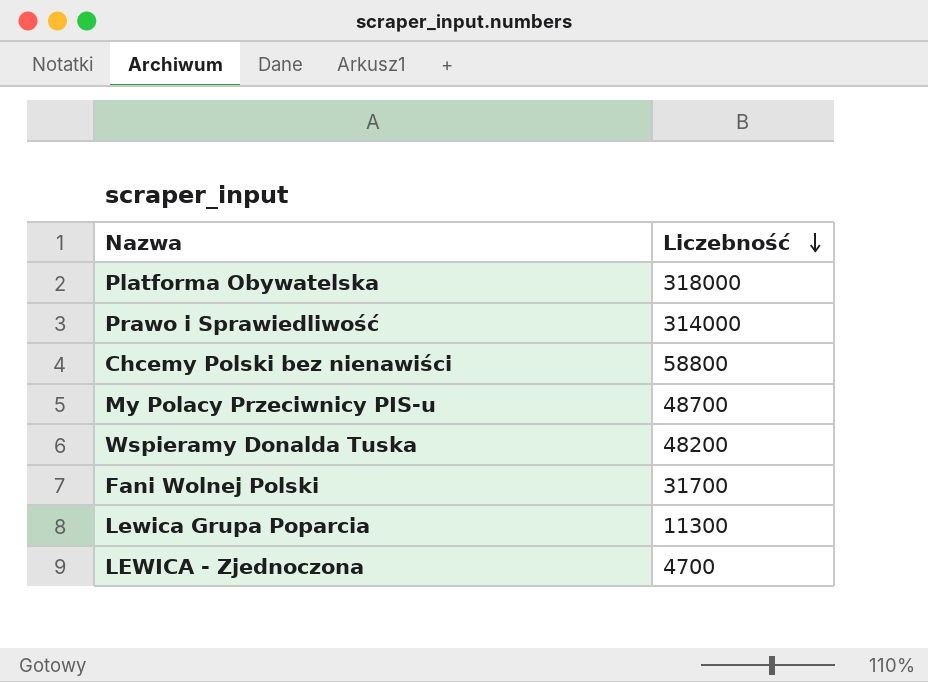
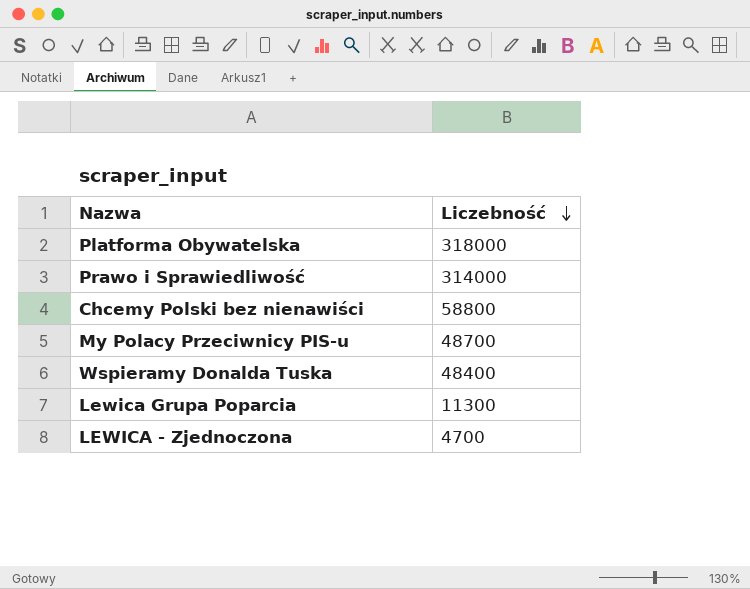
row Fani Wolnej Polski: 31700 -> none
Wspieramy Donalda Tuska | Liczebność: 48200 -> 48400

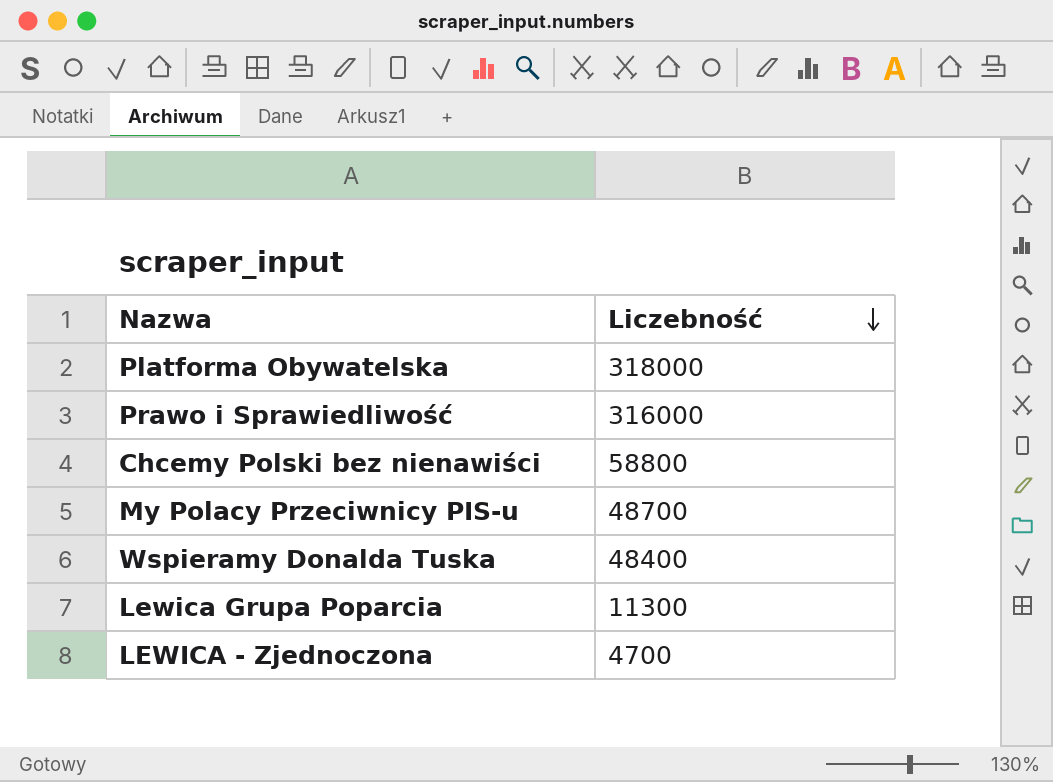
Prawo i Sprawiedliwość | Liczebność: 314000 -> 316000

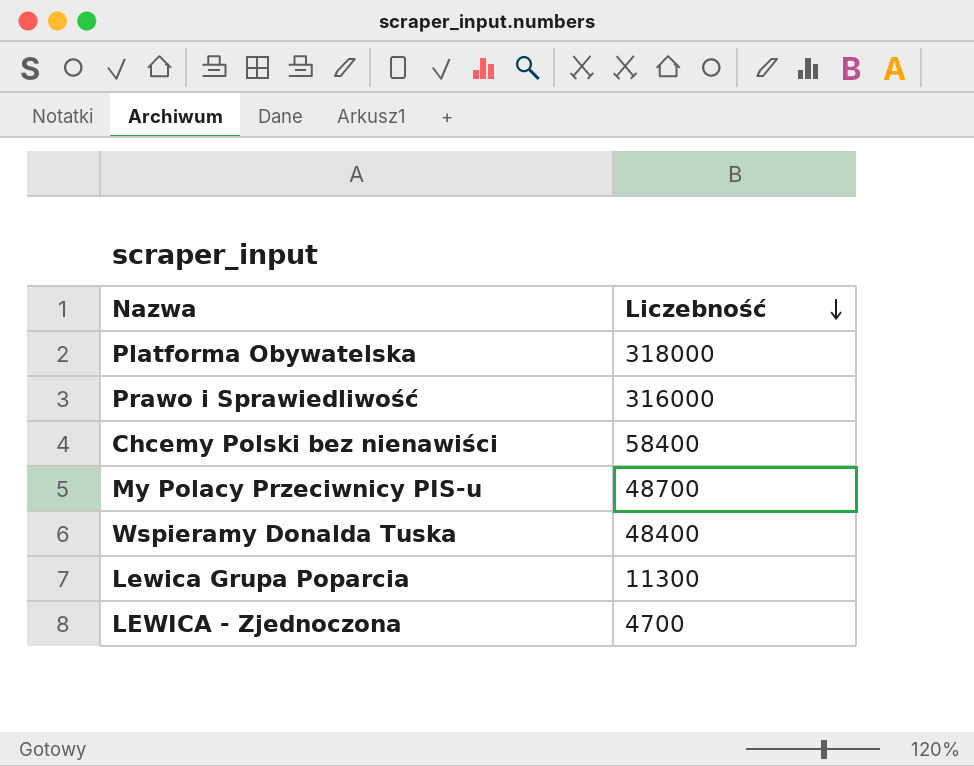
Chcemy Polski bez nienawiści | Liczebność: 58800 -> 58400

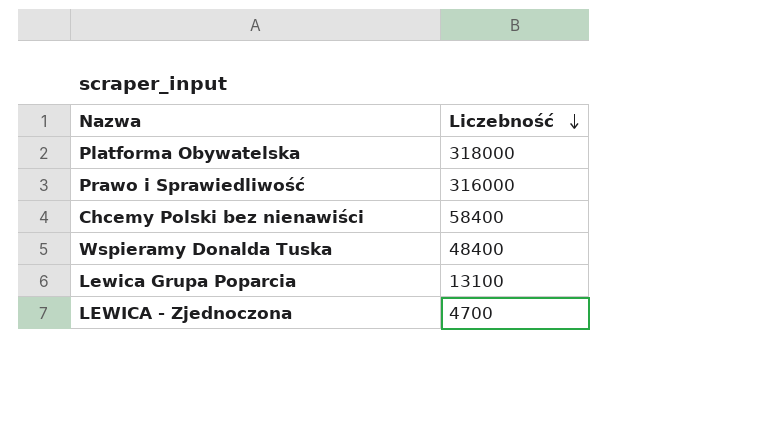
row My Polacy Przeciwnicy PIS-u: 48700 -> none
Lewica Grupa Poparcia | Liczebność: 11300 -> 13100

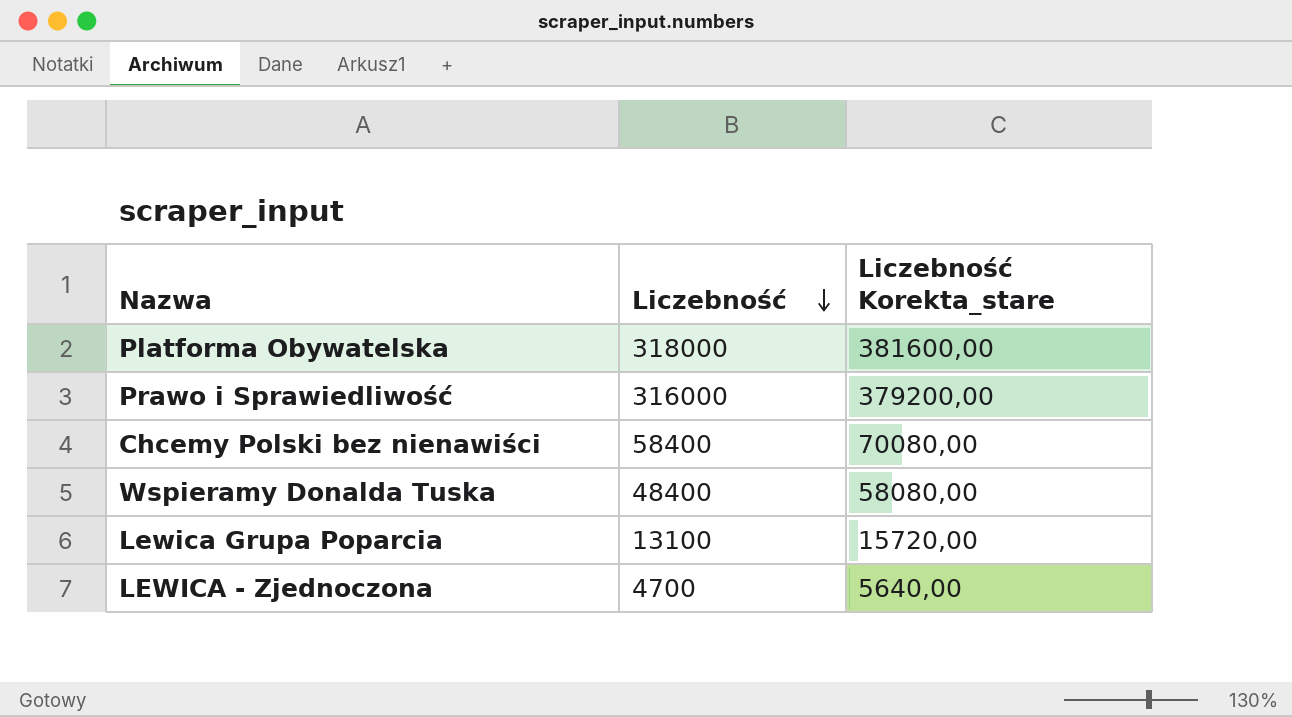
column Liczebność Korekta_stare | formula: none -> [Liczebność] * 1,2

